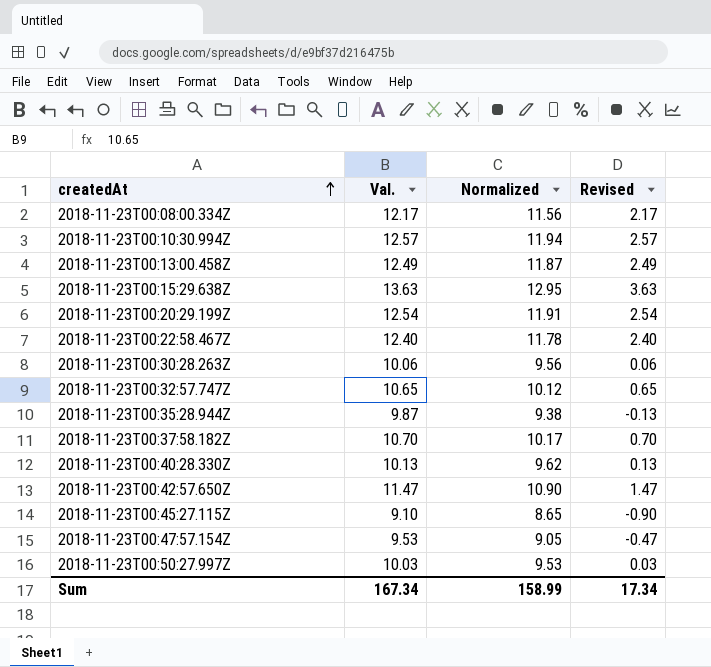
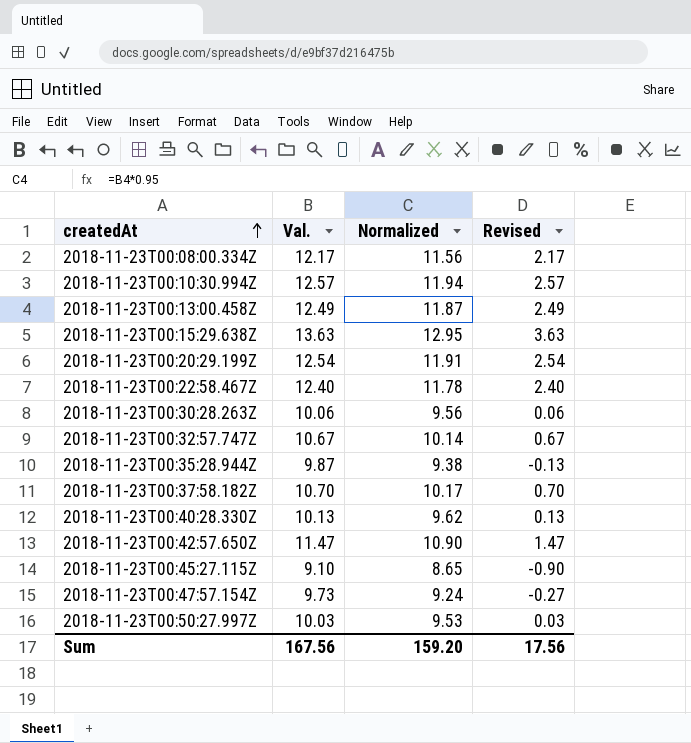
2018-11-23T00:32:57.747Z | Val.: 10.65 -> 10.67
2018-11-23T00:32:57.747Z | Normalized: 10.12 -> 10.14
2018-11-23T00:32:57.747Z | Revised: 0.65 -> 0.67
2018-11-23T00:47:57.154Z | Val.: 9.53 -> 9.73
2018-11-23T00:47:57.154Z | Normalized: 9.05 -> 9.24
2018-11-23T00:47:57.154Z | Revised: -0.47 -> -0.27
Sum | Val.: 167.34 -> 167.56
Sum | Normalized: 158.99 -> 159.20
Sum | Revised: 17.34 -> 17.56

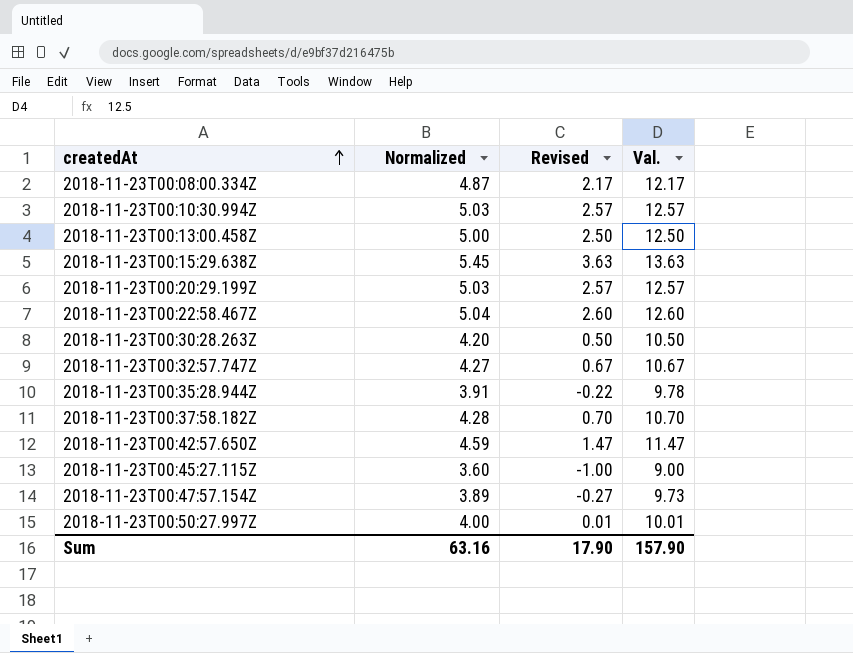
column Normalized | formula: [Val.] * 0.95 -> [Val.] * 0.4
column Val. | position: 2 -> 4
row 2018-11-23T00:40:28.330Z: 10.13 | 9.62 | 0.13 -> none
2018-11-23T00:13:00.458Z | Revised: 2.49 -> 2.50
2018-11-23T00:13:00.458Z | Val.: 12.49 -> 12.50
2018-11-23T00:20:29.199Z | Revised: 2.54 -> 2.57
2018-11-23T00:20:29.199Z | Val.: 12.54 -> 12.57
2018-11-23T00:22:58.467Z | Revised: 2.40 -> 2.60
2018-11-23T00:22:58.467Z | Val.: 12.40 -> 12.60
2018-11-23T00:30:28.263Z | Revised: 0.06 -> 0.50
2018-11-23T00:30:28.263Z | Val.: 10.06 -> 10.50
2018-11-23T00:35:28.944Z | Revised: -0.13 -> -0.22
2018-11-23T00:35:28.944Z | Val.: 9.87 -> 9.78
2018-11-23T00:45:27.115Z | Revised: -0.90 -> -1.00
2018-11-23T00:45:27.115Z | Val.: 9.10 -> 9.00
2018-11-23T00:50:27.997Z | Revised: 0.03 -> 0.01
2018-11-23T00:50:27.997Z | Val.: 10.03 -> 10.01
Sum | Normalized: 159.20 -> 63.16
Sum | Revised: 17.56 -> 17.90
Sum | Val.: 167.56 -> 157.90

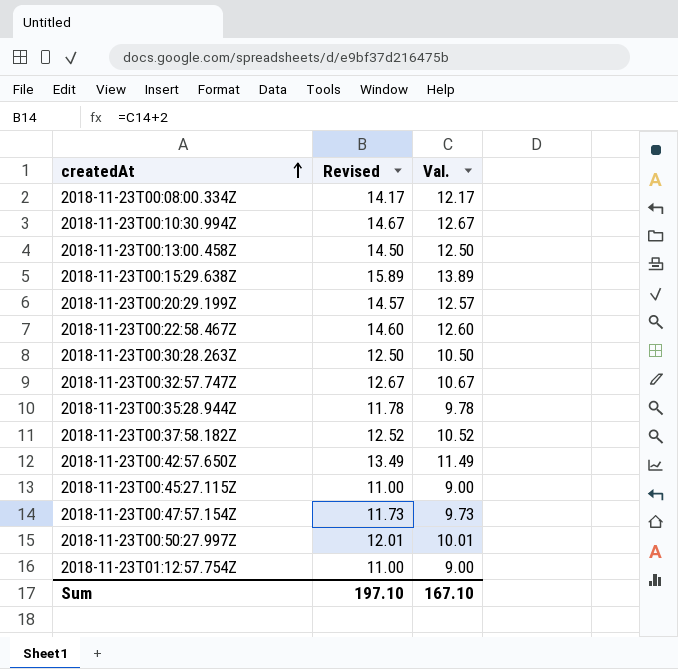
column Normalized | formula: [Val.] * 0.4 -> none
column Revised | formula: [Val.] - 10 -> [Val.] + 2
2018-11-23T00:10:30.994Z | Val.: 12.57 -> 12.67
2018-11-23T00:15:29.638Z | Val.: 13.63 -> 13.89
2018-11-23T00:37:58.182Z | Val.: 10.70 -> 10.52
2018-11-23T00:42:57.650Z | Val.: 11.47 -> 11.49
row 2018-11-23T01:12:57.754Z: none -> 11.00 | 9.00
Sum | Revised: 17.90 -> 197.10
Sum | Val.: 157.90 -> 167.10

